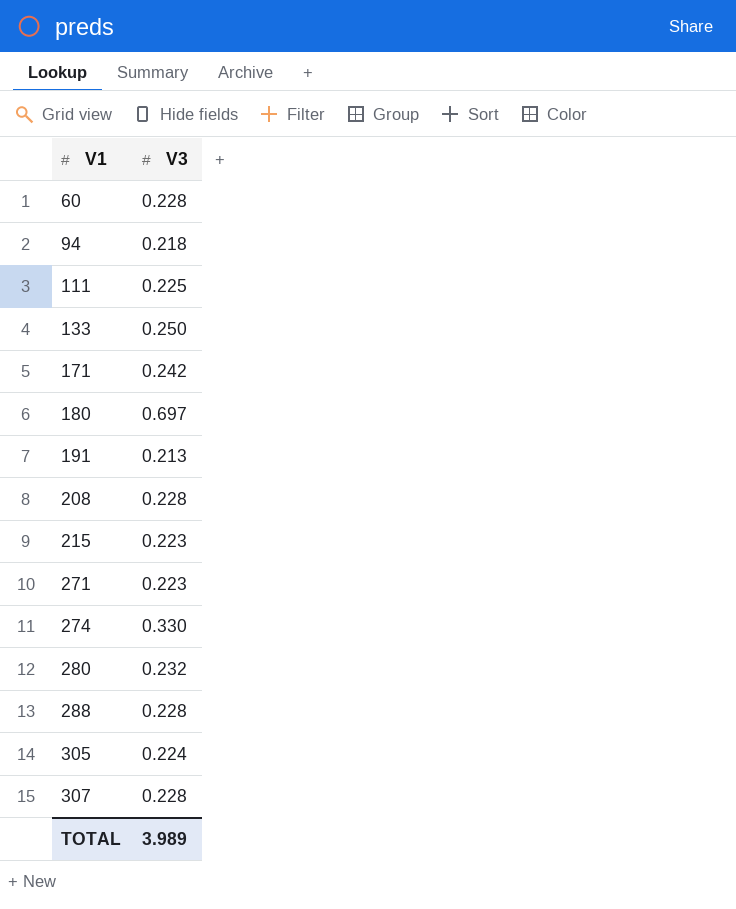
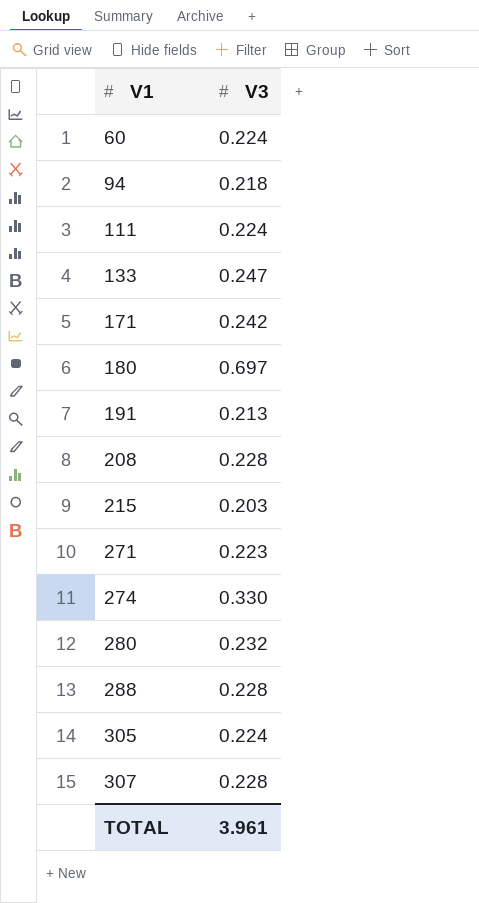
60 | V3: 0.228 -> 0.224
111 | V3: 0.225 -> 0.224
133 | V3: 0.250 -> 0.247
215 | V3: 0.223 -> 0.203
TOTAL | V3: 3.989 -> 3.961

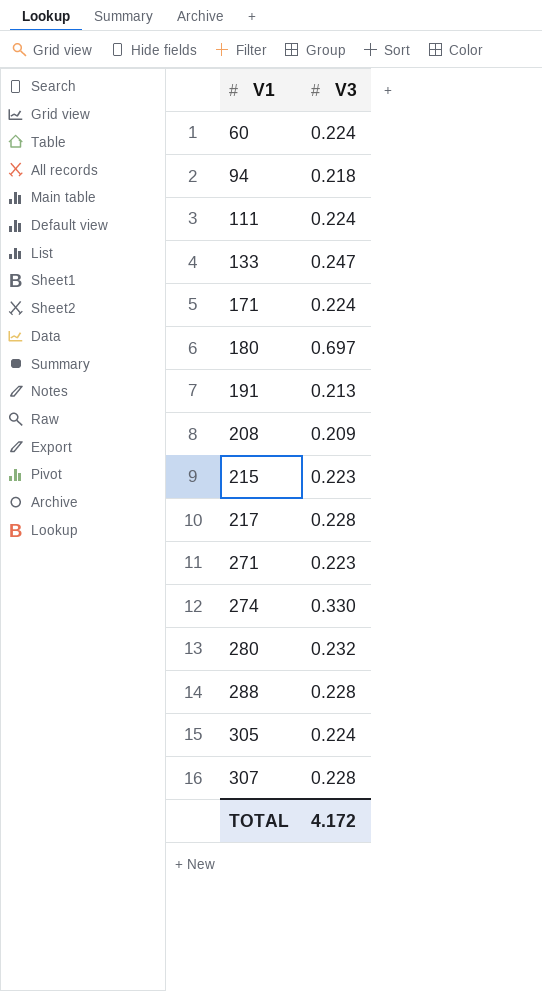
171 | V3: 0.242 -> 0.224
208 | V3: 0.228 -> 0.209
215 | V3: 0.203 -> 0.223
row 217: none -> 0.228
TOTAL | V3: 3.961 -> 4.172

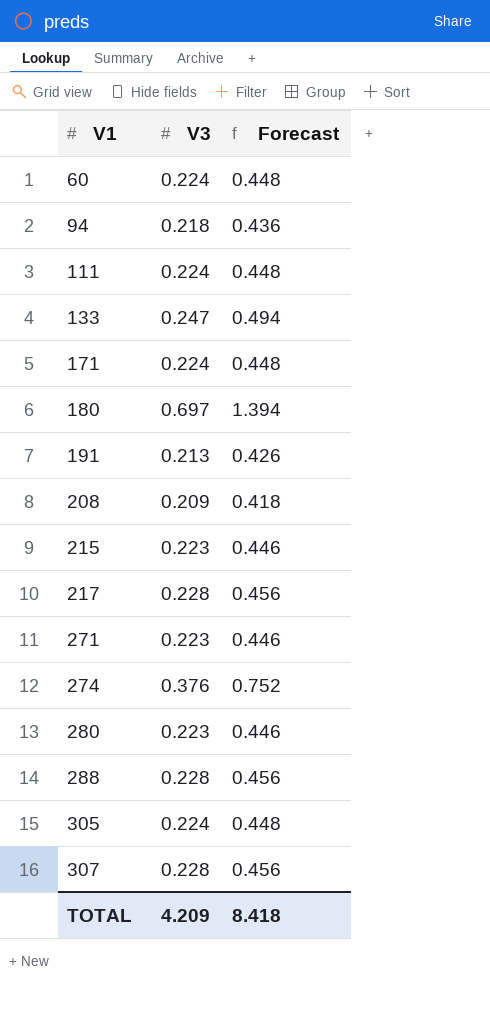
column Forecast | formula: none -> [V3] * 2
274 | V3: 0.330 -> 0.376
280 | V3: 0.232 -> 0.223
TOTAL | V3: 4.172 -> 4.209

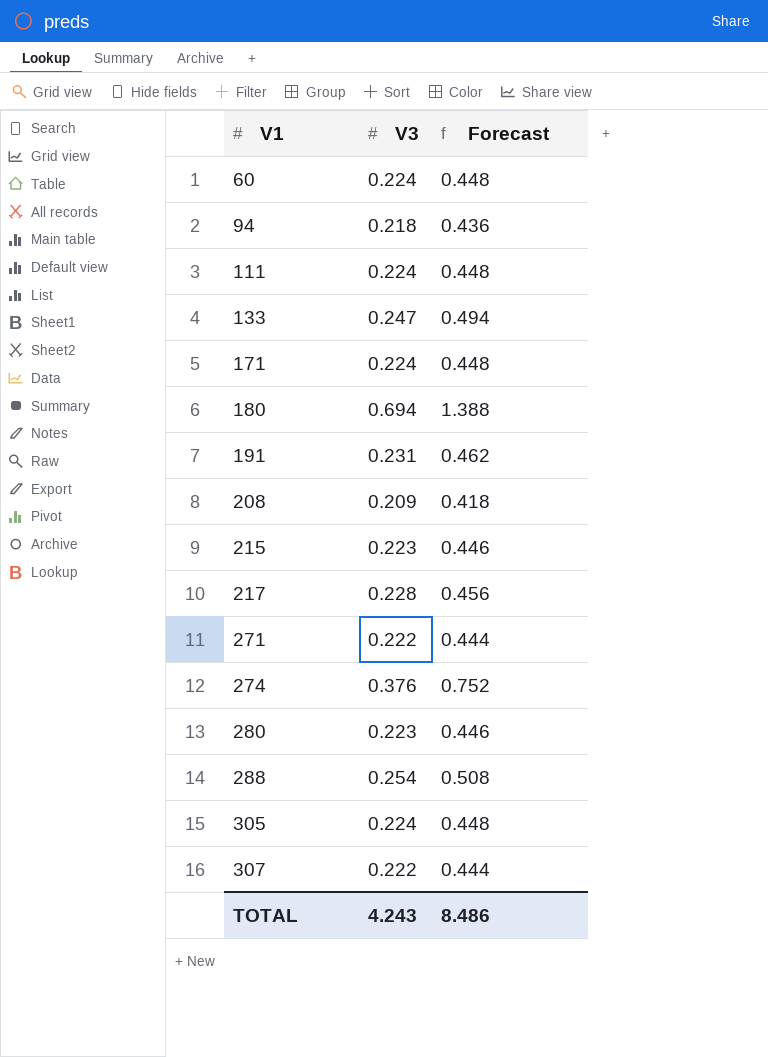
180 | V3: 0.697 -> 0.694
180 | Forecast: 1.394 -> 1.388
191 | V3: 0.213 -> 0.231
191 | Forecast: 0.426 -> 0.462
271 | V3: 0.223 -> 0.222
271 | Forecast: 0.446 -> 0.444
288 | V3: 0.228 -> 0.254
288 | Forecast: 0.456 -> 0.508
307 | V3: 0.228 -> 0.222
307 | Forecast: 0.456 -> 0.444
TOTAL | V3: 4.209 -> 4.243
TOTAL | Forecast: 8.418 -> 8.486

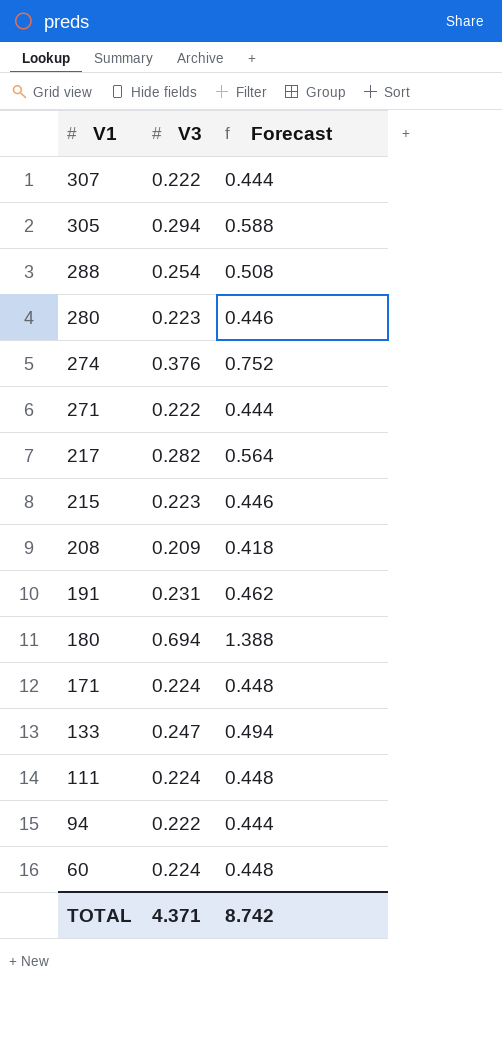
row order: V1 ascending -> V1 descending
305 | V3: 0.224 -> 0.294
305 | Forecast: 0.448 -> 0.588
217 | V3: 0.228 -> 0.282
217 | Forecast: 0.456 -> 0.564
94 | V3: 0.218 -> 0.222
94 | Forecast: 0.436 -> 0.444
TOTAL | V3: 4.243 -> 4.371
TOTAL | Forecast: 8.486 -> 8.742

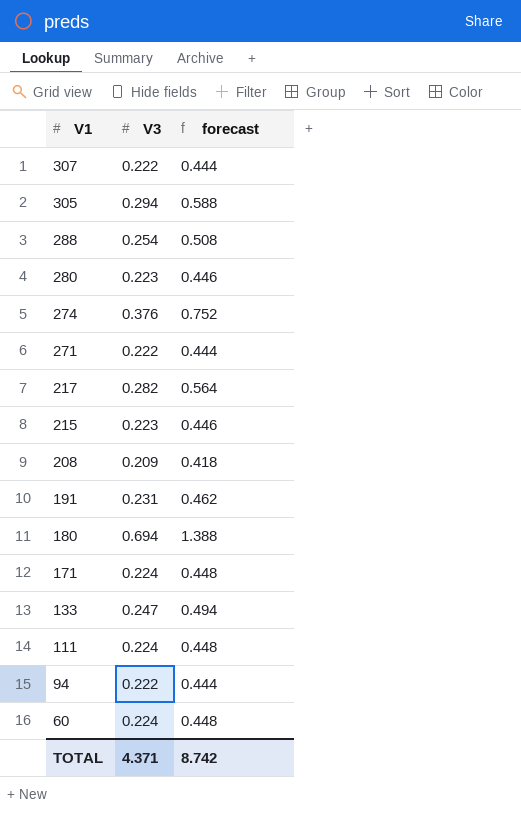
column name: Forecast -> forecast

